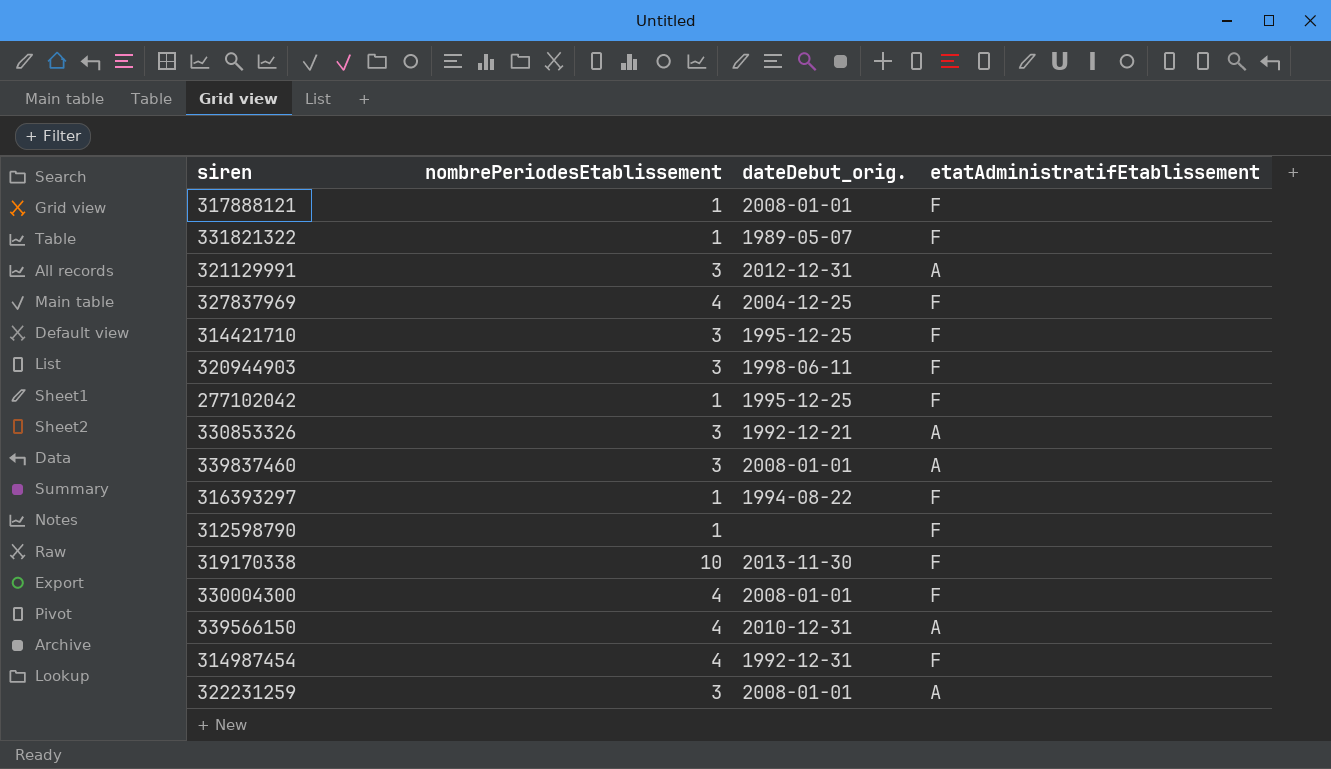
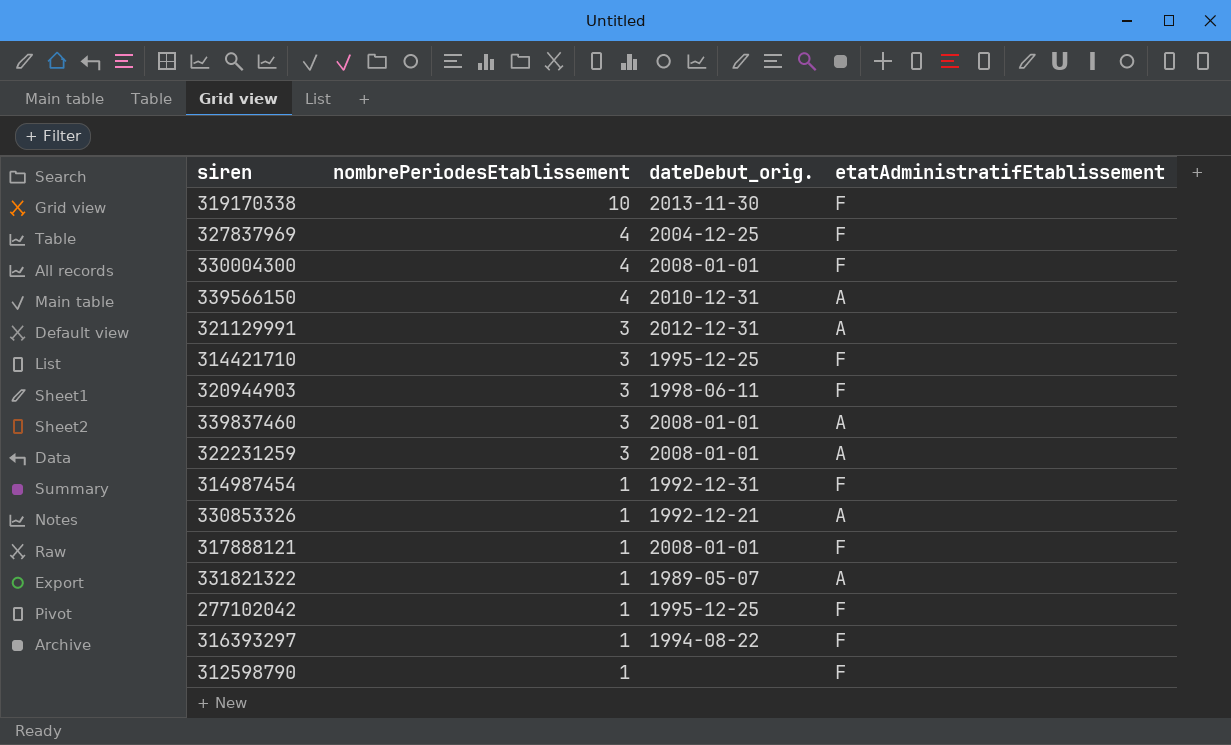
row order: none -> nombrePeriodesEtablissement descending
314987454 | nombrePeriodesEtablissement: 4 -> 1
330853326 | nombrePeriodesEtablissement: 3 -> 1
331821322 | etatAdministratifEtablissement: F -> A

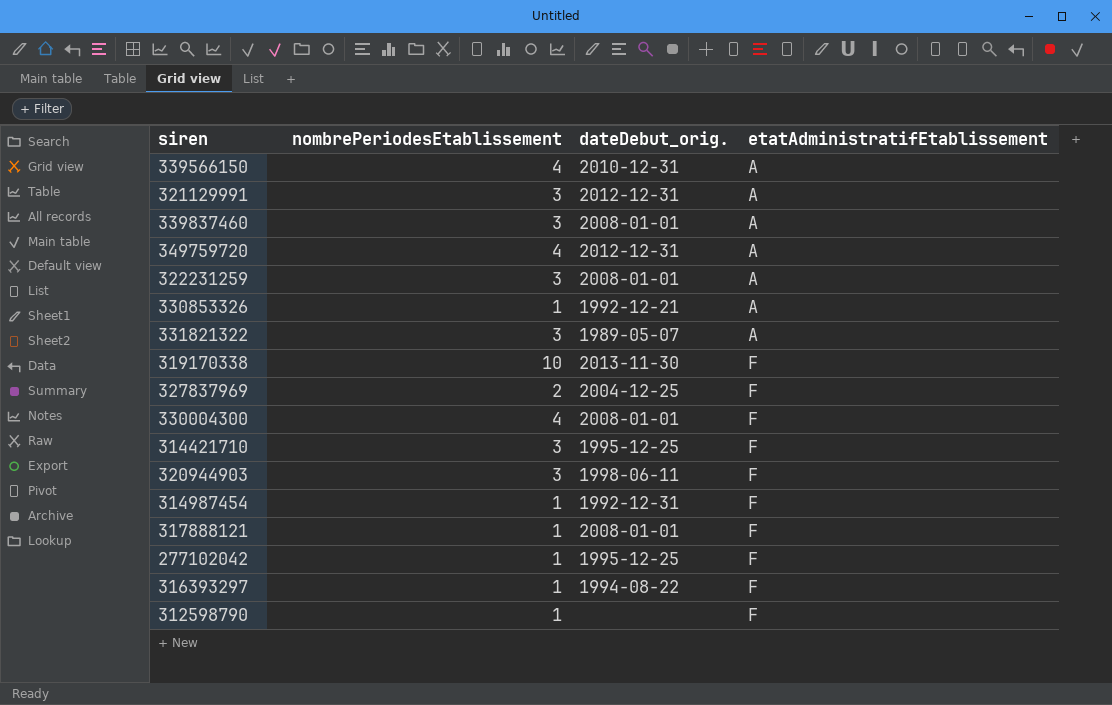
row order: nombrePeriodesEtablissement descending -> etatAdministratifEtablissement ascending
row 349759720: none -> 4 | 2012-12-31 | A
331821322 | nombrePeriodesEtablissement: 1 -> 3
327837969 | nombrePeriodesEtablissement: 4 -> 2

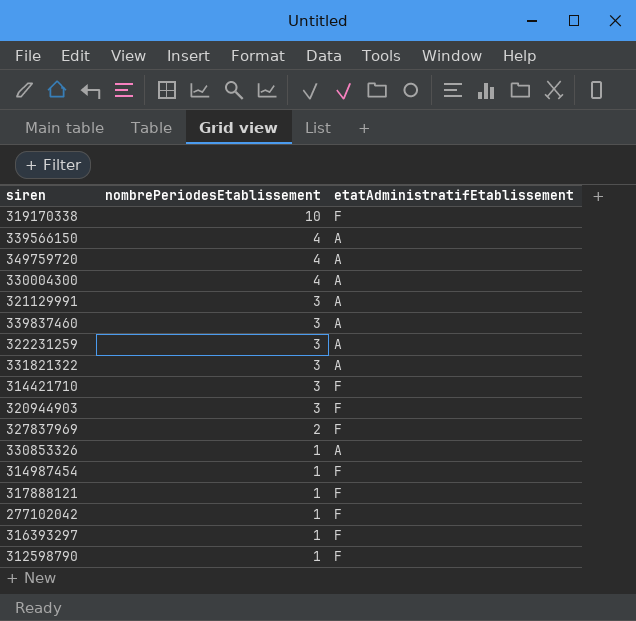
row order: etatAdministratifEtablissement ascending -> nombrePeriodesEtablissement descending
column dateDebut_orig. | position: 3 -> none
330004300 | etatAdministratifEtablissement: F -> A

